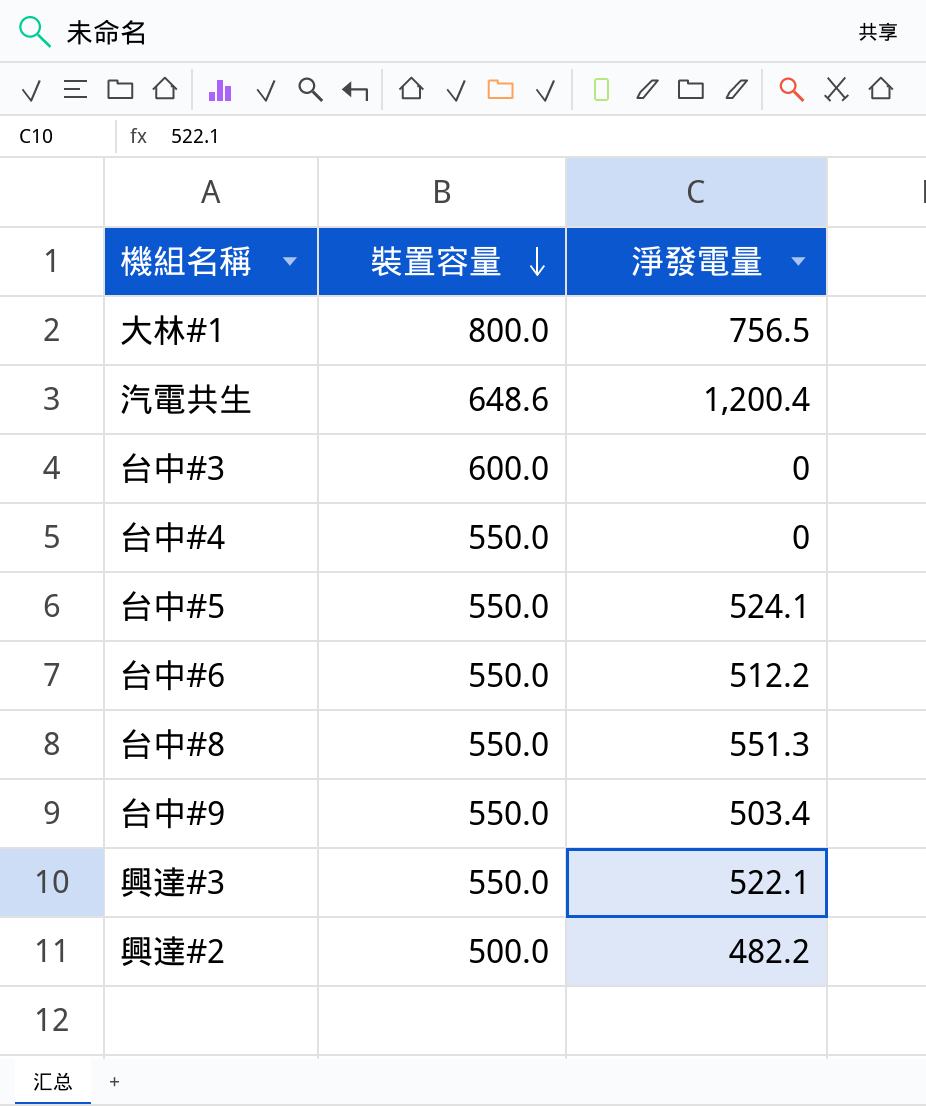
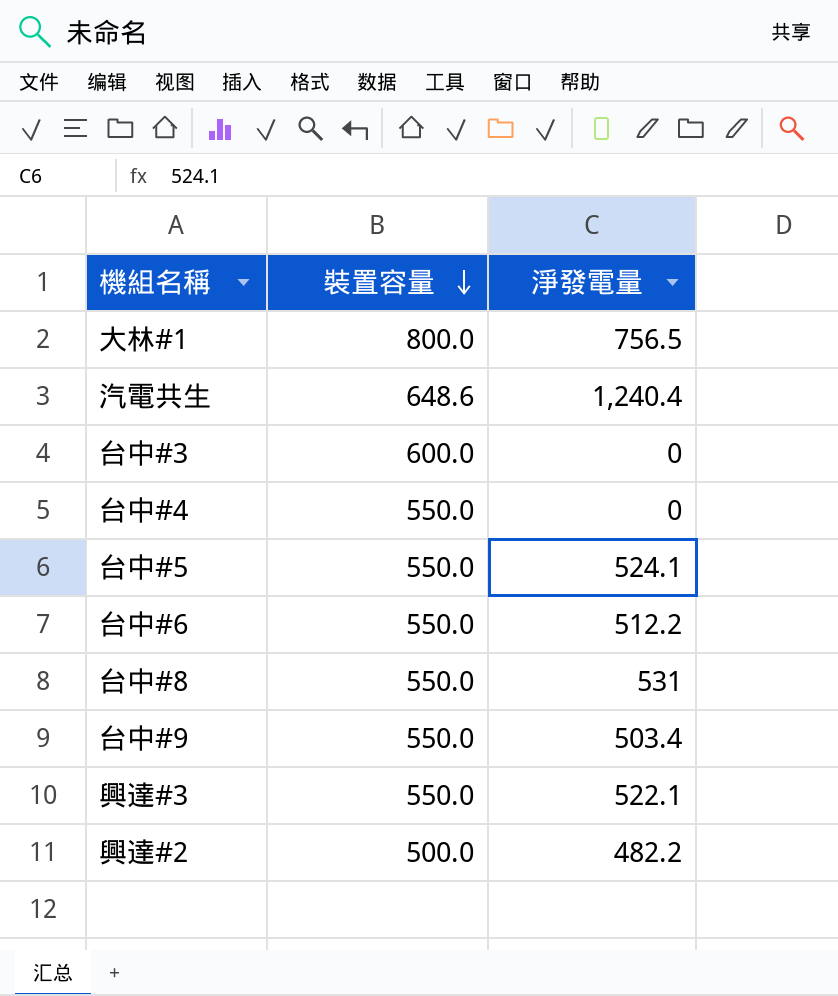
汽電共生 | 淨發電量: 1,200.4 -> 1,240.4
台中#8 | 淨發電量: 551.3 -> 531

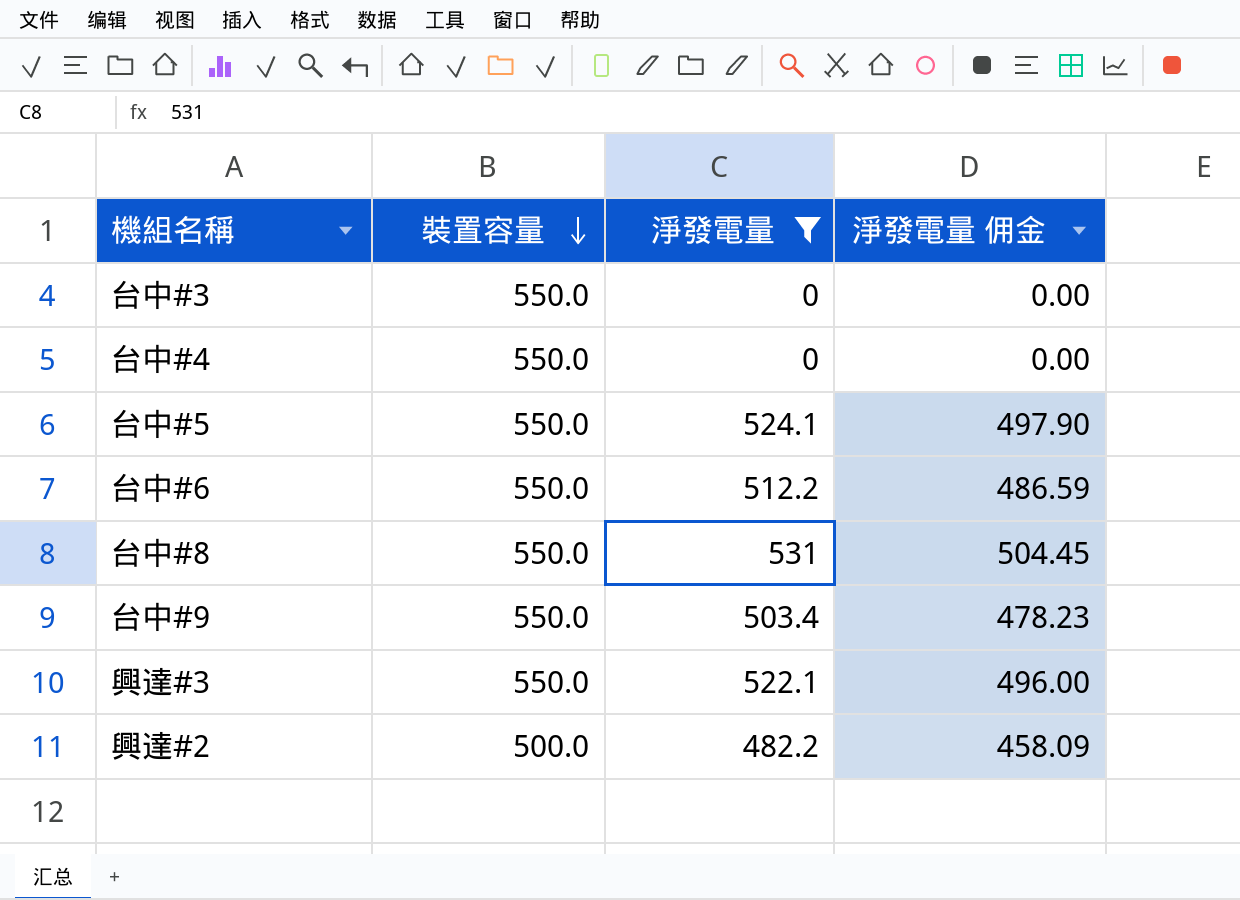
filter: none -> 淨發電量 <= 531
column 淨發電量 佣金 | formula: none -> [淨發電量] * 0.95
台中#3 | 裝置容量: 600.0 -> 550.0

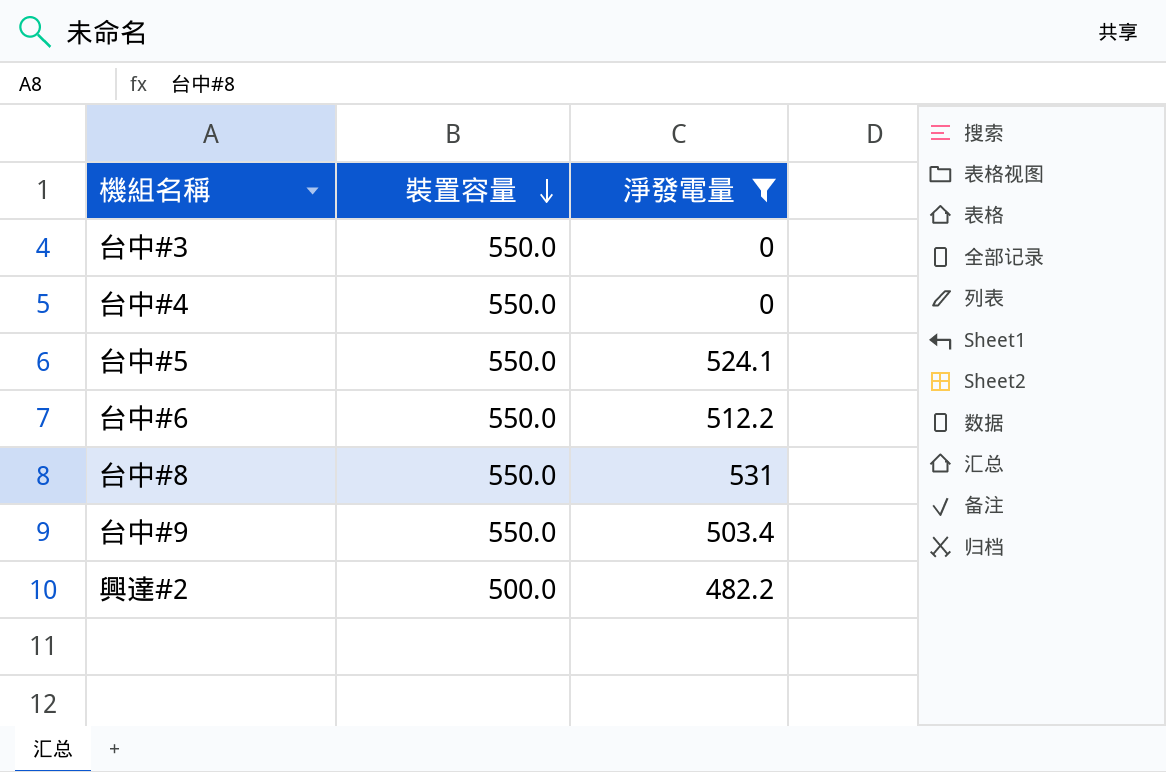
column 淨發電量 佣金 | formula: [淨發電量] * 0.95 -> none
row 興達#3: 550.0 | 522.1 | 496.00 -> none

